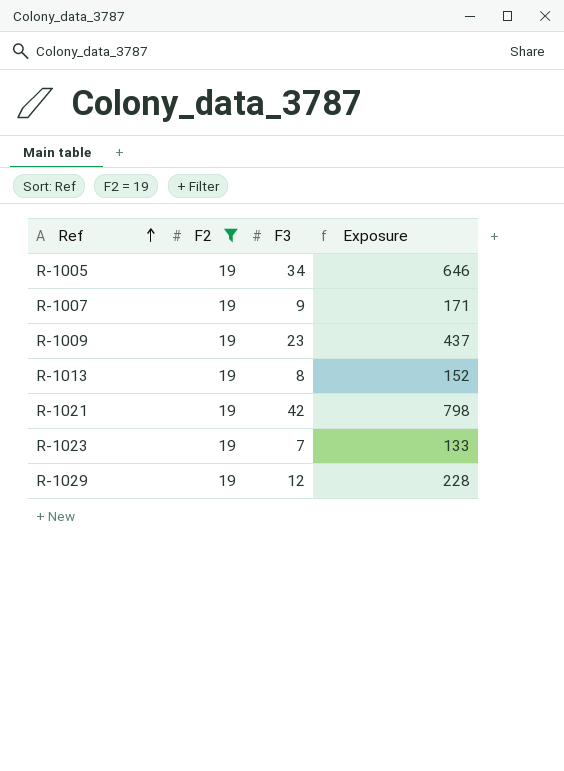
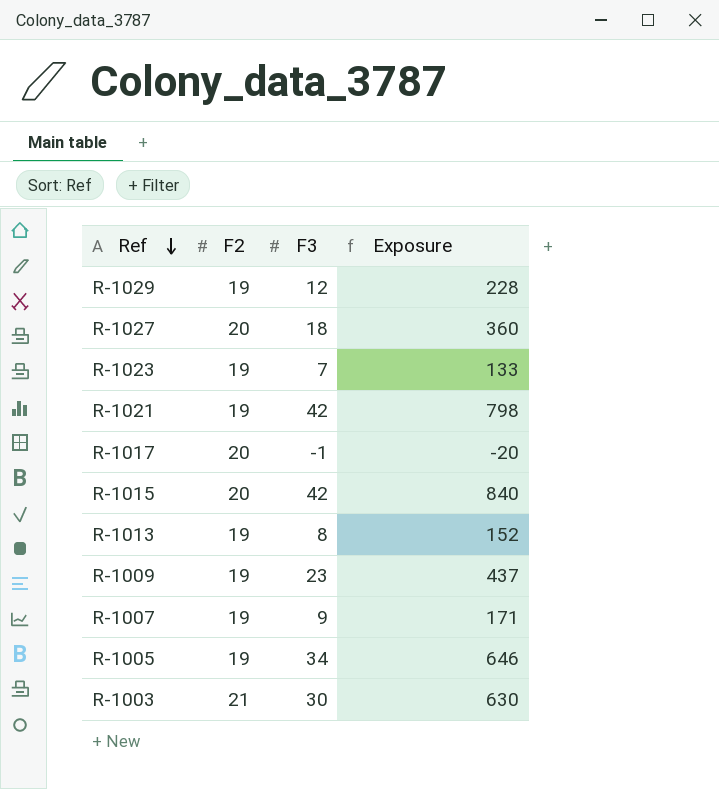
filter: F2 = 19 -> none
row order: Ref ascending -> Ref descending

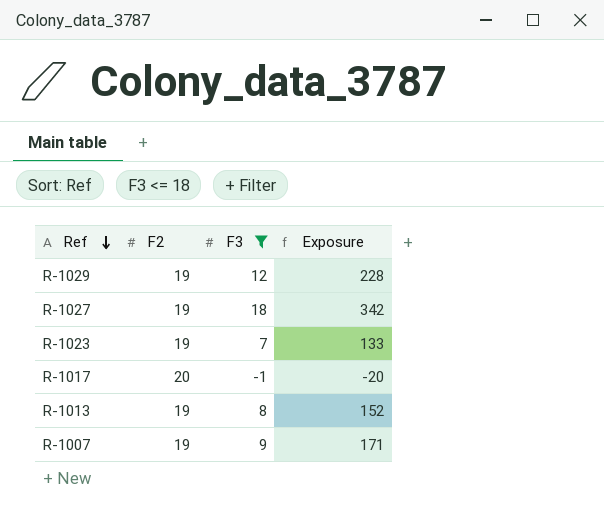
filter: none -> F3 <= 18
R-1027 | F2: 20 -> 19
R-1027 | Exposure: 360 -> 342

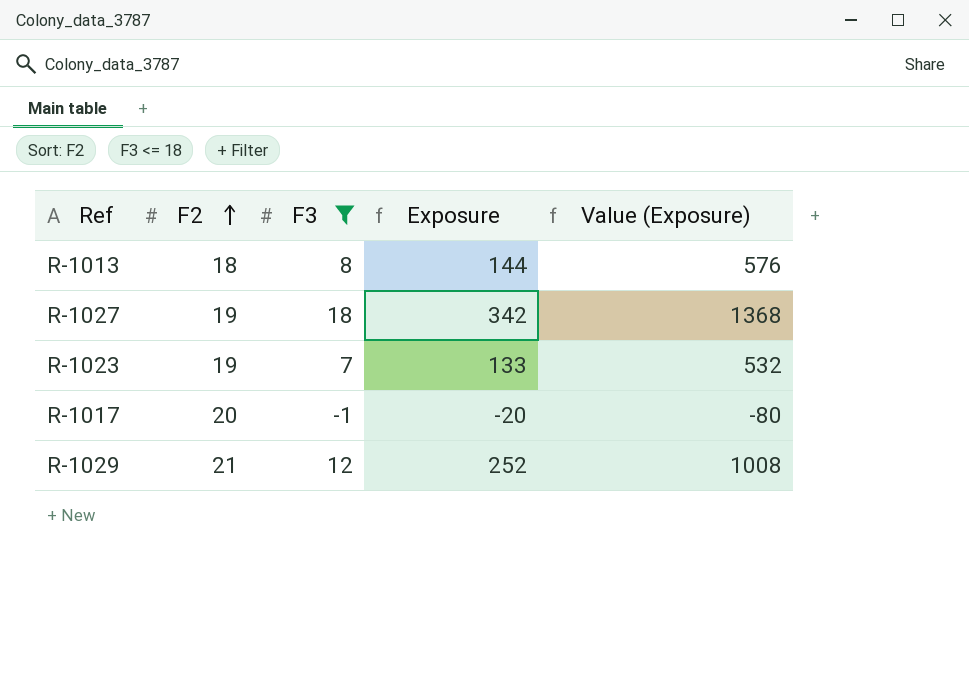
row order: Ref descending -> F2 ascending
column Value (Exposure) | formula: none -> [Exposure] * 4
row R-1007: 19 | 9 | 171 -> none
R-1013 | F2: 19 -> 18
R-1013 | Exposure: 152 -> 144
R-1029 | F2: 19 -> 21
R-1029 | Exposure: 228 -> 252

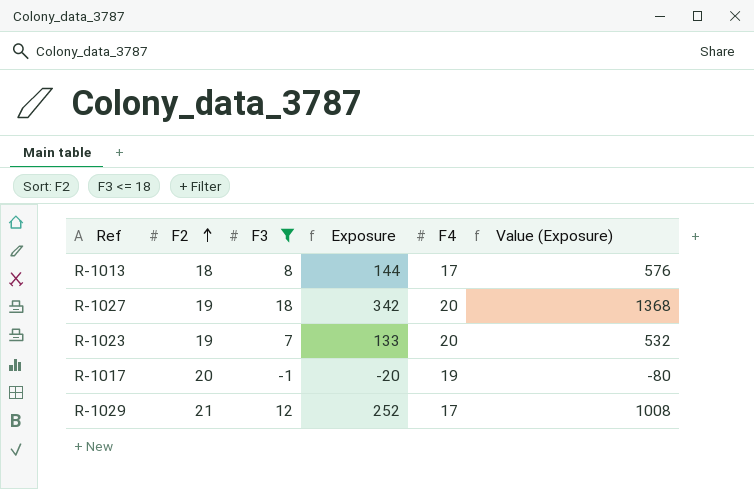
column F4 | position: none -> 5

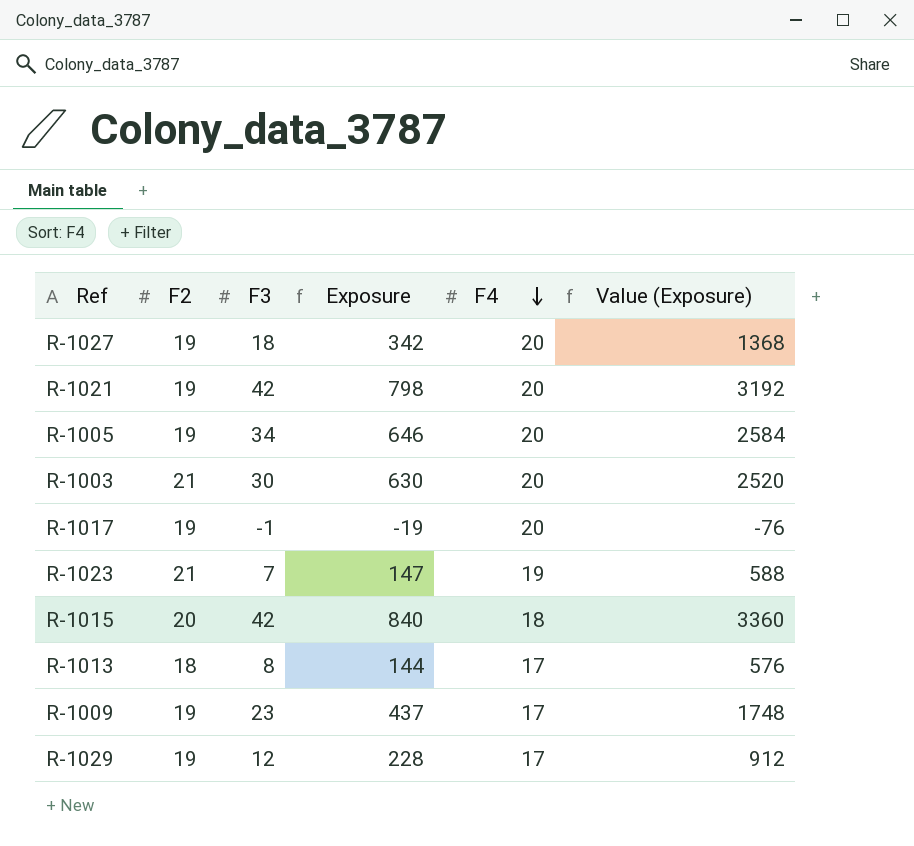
filter: F3 <= 18 -> none
row order: F2 ascending -> F4 descending
R-1017 | F2: 20 -> 19
R-1017 | Exposure: -20 -> -19
R-1017 | F4: 19 -> 20
R-1017 | Value (Exposure): -80 -> -76
R-1023 | F2: 19 -> 21
R-1023 | Exposure: 133 -> 147
R-1023 | F4: 20 -> 19
R-1023 | Value (Exposure): 532 -> 588
R-1029 | F2: 21 -> 19
R-1029 | Exposure: 252 -> 228
R-1029 | Value (Exposure): 1008 -> 912

